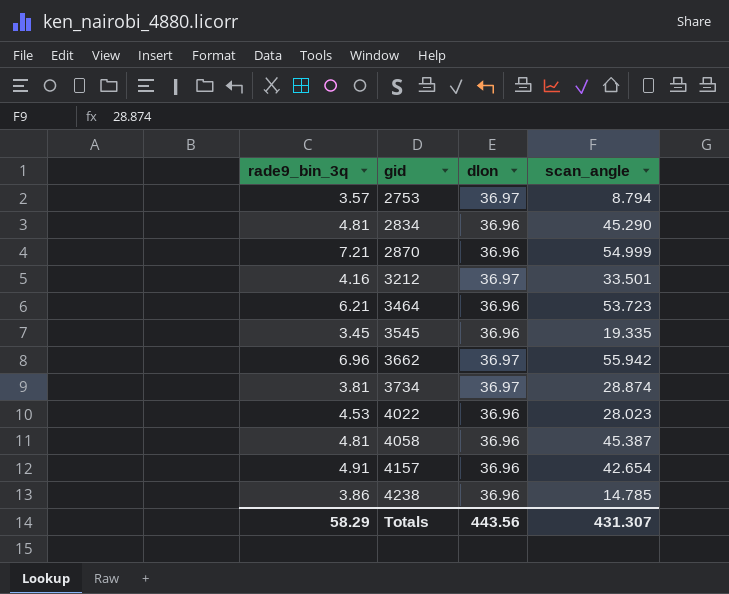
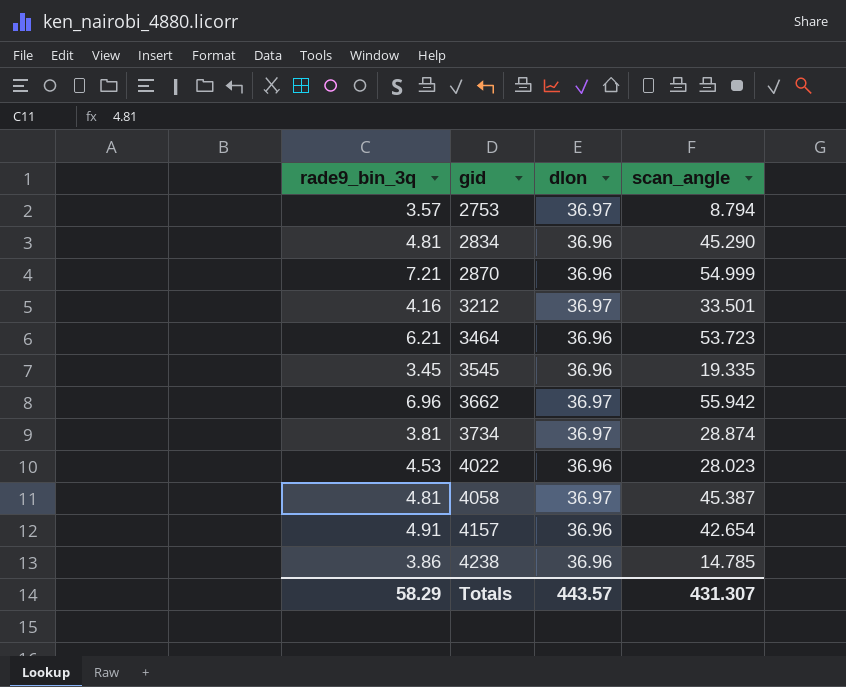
4058 | dlon: 36.96 -> 36.97
Totals | dlon: 443.56 -> 443.57

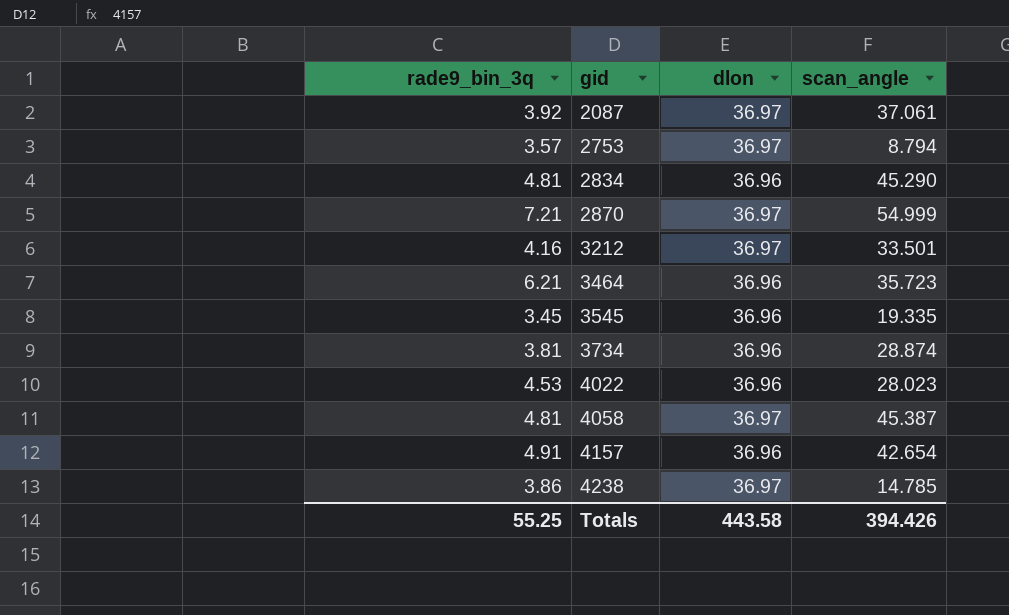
row 3662: 6.96 | 36.97 | 55.942 -> none
row 2087: none -> 3.92 | 36.97 | 37.061
2870 | dlon: 36.96 -> 36.97
3464 | scan_angle: 53.723 -> 35.723
3734 | dlon: 36.97 -> 36.96
4238 | dlon: 36.96 -> 36.97
Totals | rade9_bin_3q: 58.29 -> 55.25
Totals | dlon: 443.57 -> 443.58
Totals | scan_angle: 431.307 -> 394.426

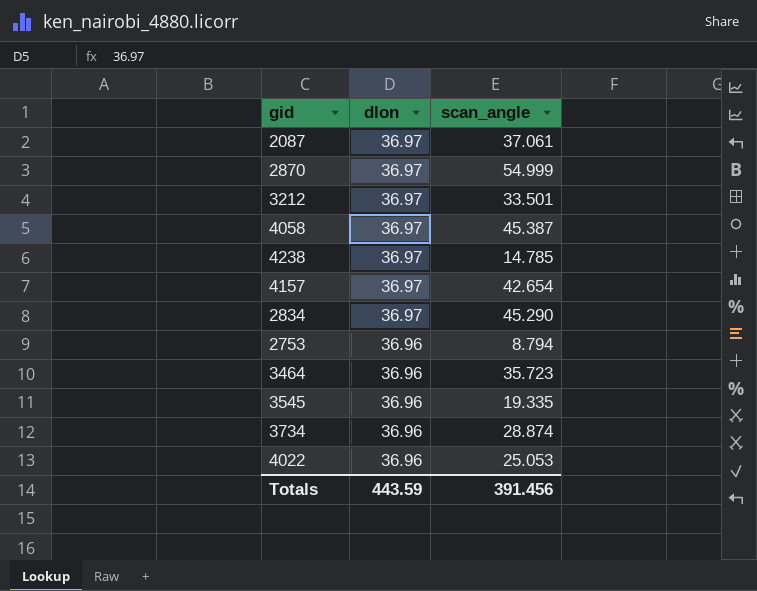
row order: gid ascending -> dlon descending
column rade9_bin_3q | position: 1 -> none
4157 | dlon: 36.96 -> 36.97
2834 | dlon: 36.96 -> 36.97
2753 | dlon: 36.97 -> 36.96
4022 | scan_angle: 28.023 -> 25.053
Totals | dlon: 443.58 -> 443.59
Totals | scan_angle: 394.426 -> 391.456

